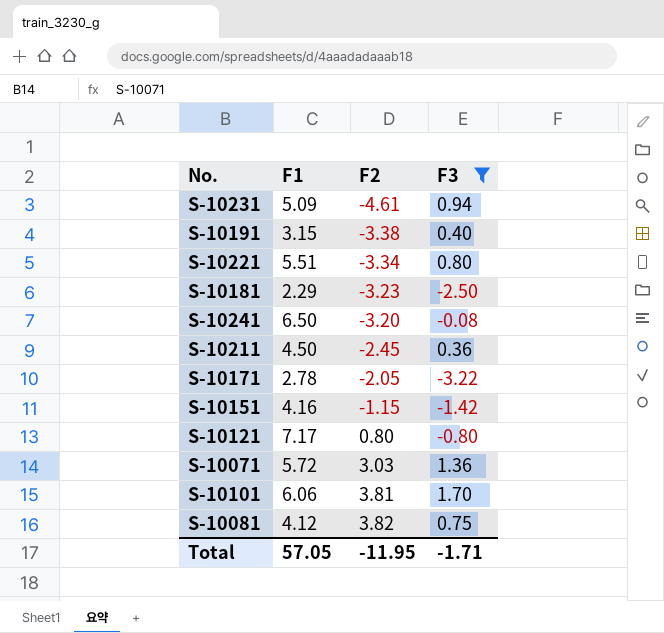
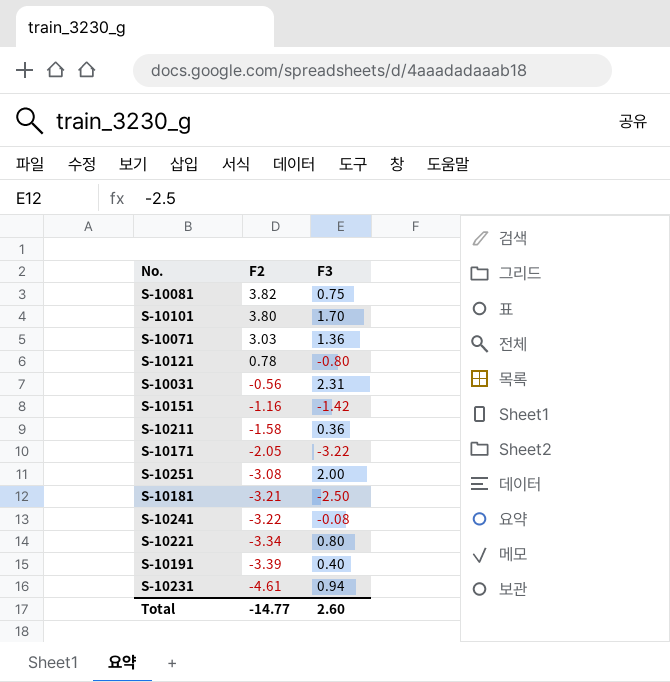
filter: F3 <= 1.70 -> none
row order: F2 ascending -> F2 descending
column F1 | position: 2 -> none
S-10101 | F2: 3.81 -> 3.80
S-10121 | F2: 0.80 -> 0.78
S-10151 | F2: -1.15 -> -1.16
S-10211 | F2: -2.45 -> -1.58
S-10181 | F2: -3.23 -> -3.21
S-10241 | F2: -3.20 -> -3.22
S-10191 | F2: -3.38 -> -3.39
Total | F2: -11.95 -> -14.77
Total | F3: -1.71 -> 2.60

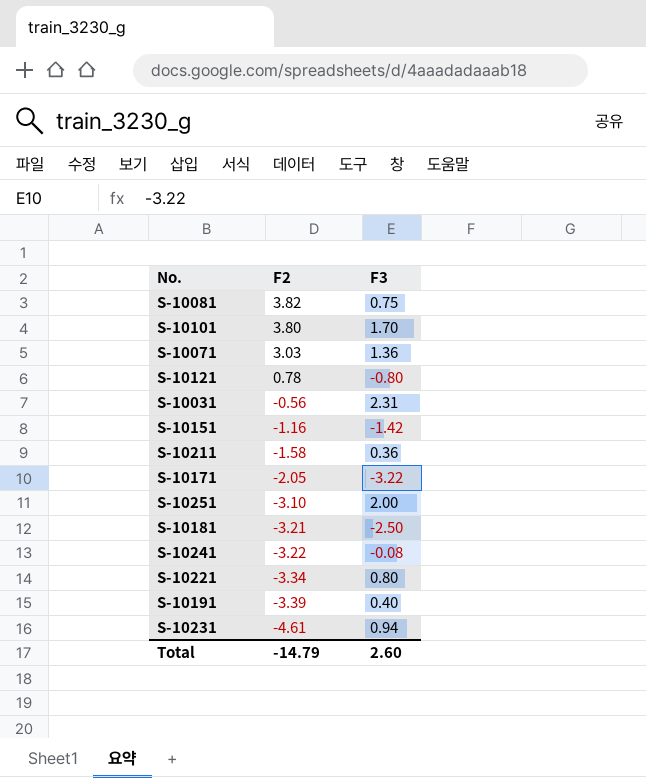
S-10251 | F2: -3.08 -> -3.10
Total | F2: -14.77 -> -14.79

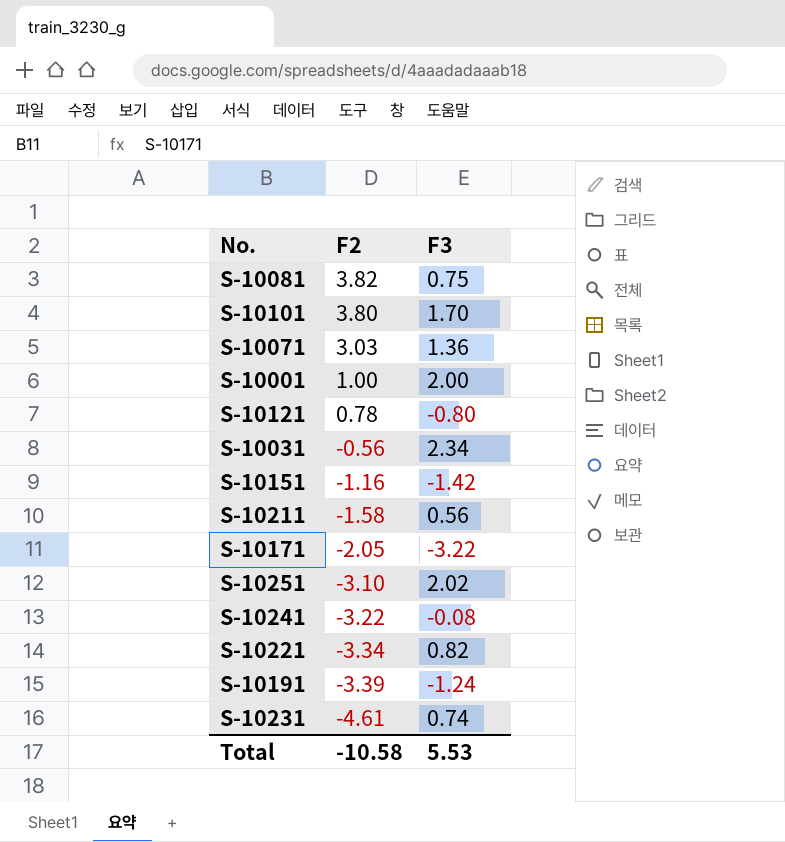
row S-10181: -3.21 | -2.50 -> none
row S-10001: none -> 1.00 | 2.00
S-10031 | F3: 2.31 -> 2.34
S-10211 | F3: 0.36 -> 0.56
S-10251 | F3: 2.00 -> 2.02
S-10221 | F3: 0.80 -> 0.82
S-10191 | F3: 0.40 -> -1.24
S-10231 | F3: 0.94 -> 0.74
Total | F2: -14.79 -> -10.58
Total | F3: 2.60 -> 5.53

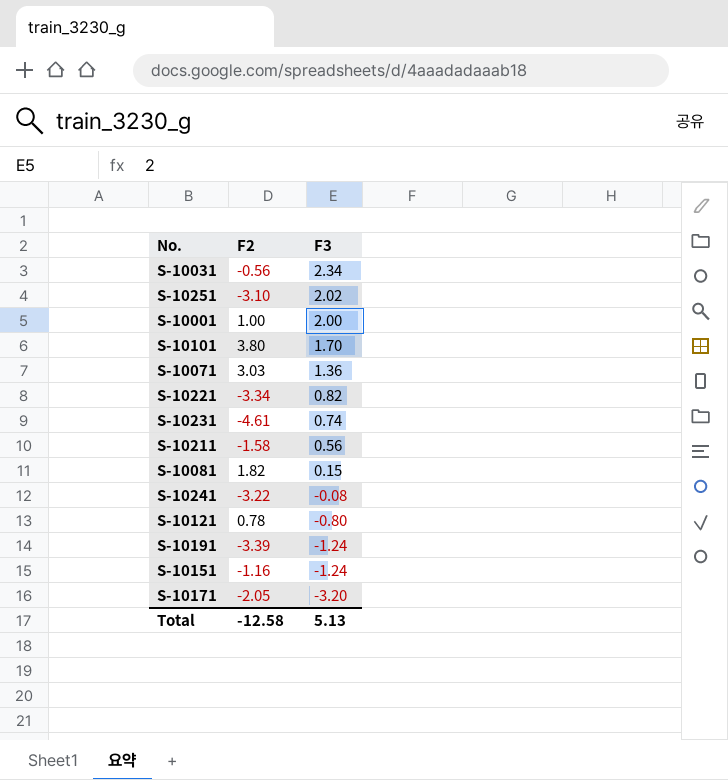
row order: F2 descending -> F3 descending
S-10081 | F2: 3.82 -> 1.82
S-10081 | F3: 0.75 -> 0.15
S-10151 | F3: -1.42 -> -1.24
S-10171 | F3: -3.22 -> -3.20
Total | F2: -10.58 -> -12.58
Total | F3: 5.53 -> 5.13

